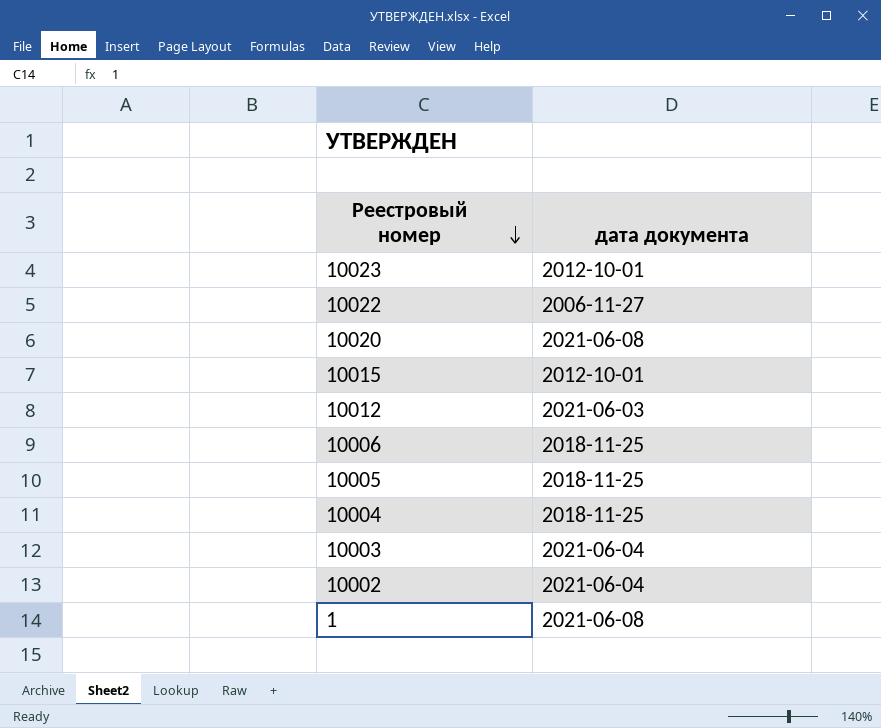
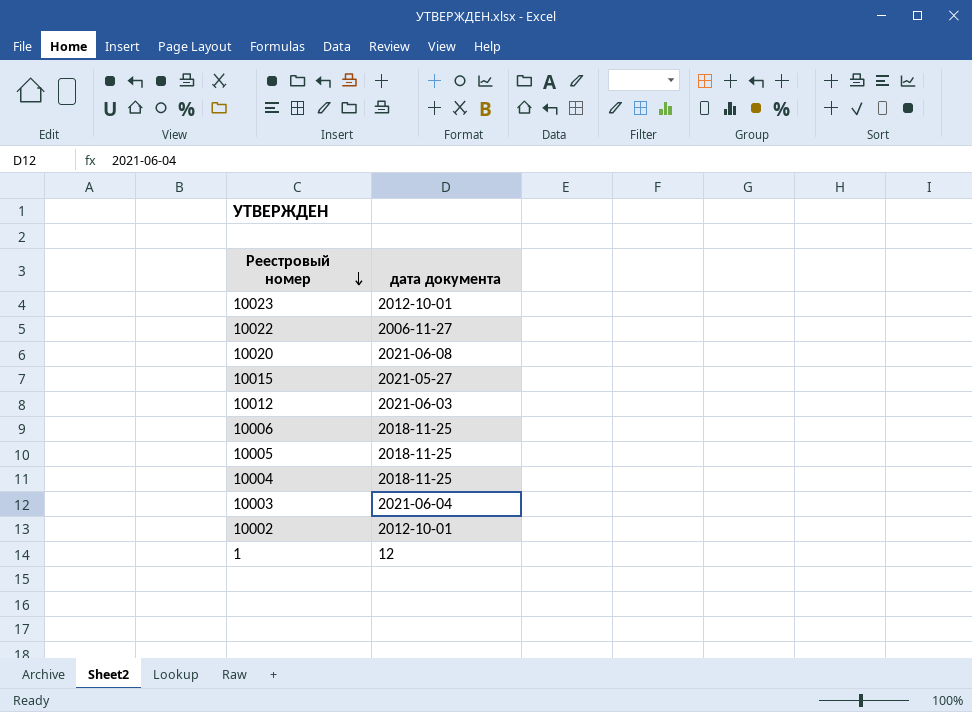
10015 | дата документа: 2012-10-01 -> 2021-05-27
10002 | дата документа: 2021-06-04 -> 2012-10-01
1 | дата документа: 2021-06-08 -> 12

